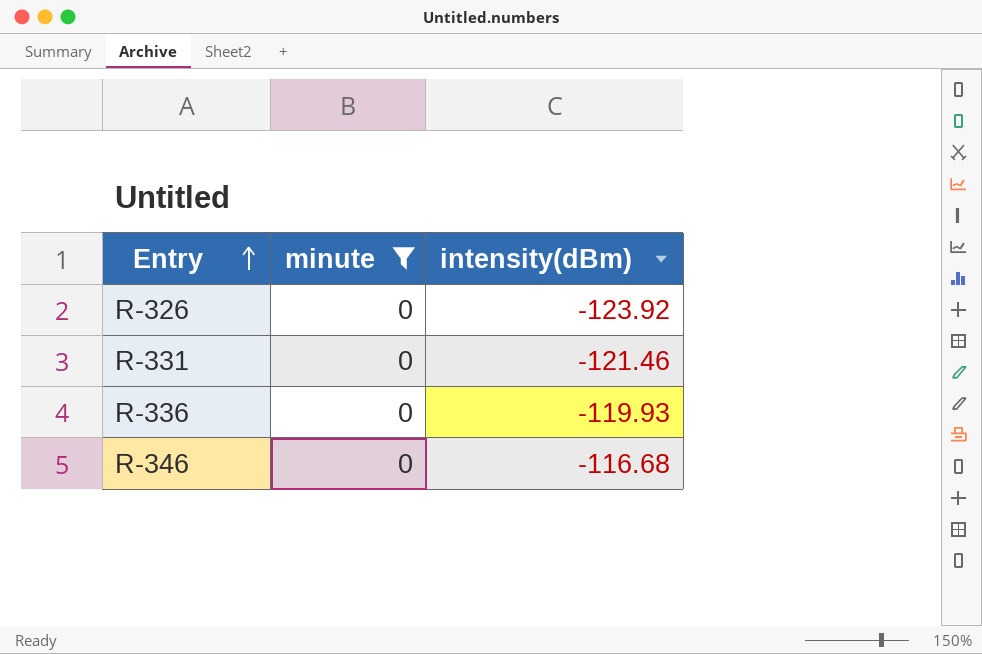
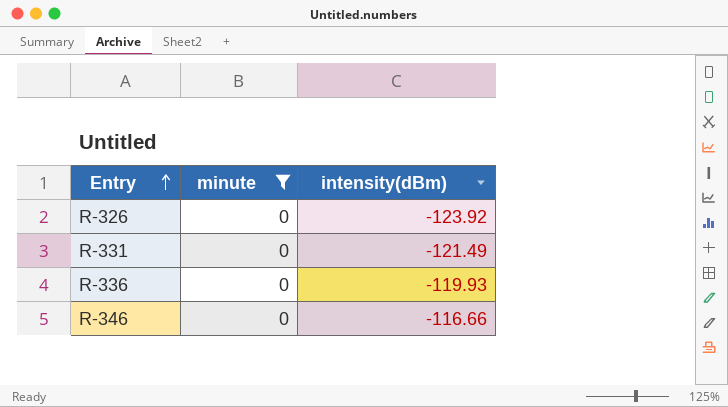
R-331 | intensity(dBm): -121.46 -> -121.49
R-346 | intensity(dBm): -116.68 -> -116.66

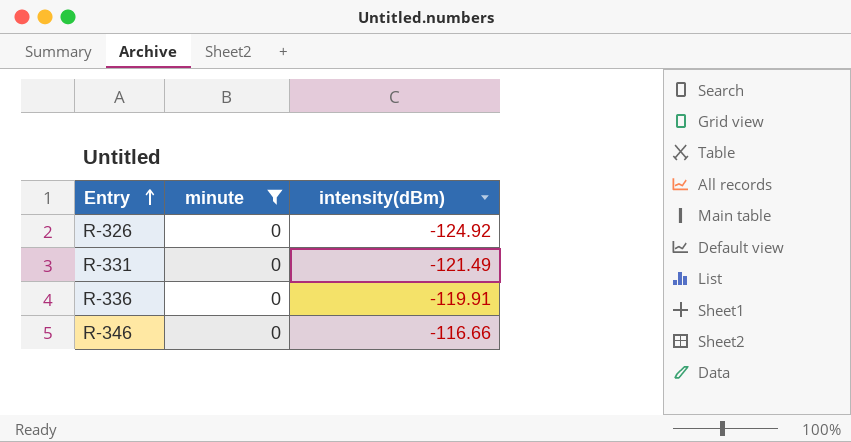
R-326 | intensity(dBm): -123.92 -> -124.92
R-336 | intensity(dBm): -119.93 -> -119.91

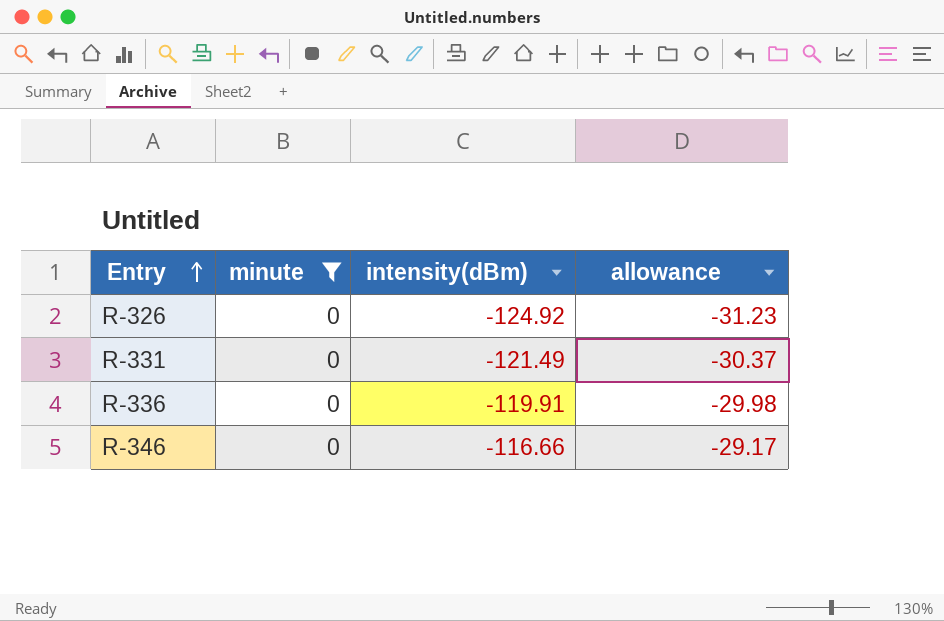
column allowance | formula: none -> [intensity(dBm)] * 0.25

